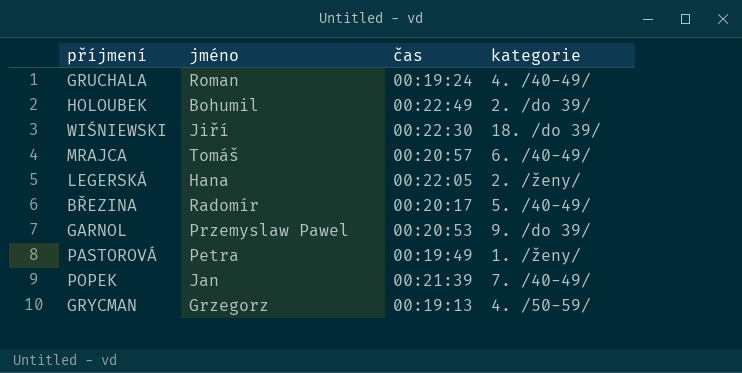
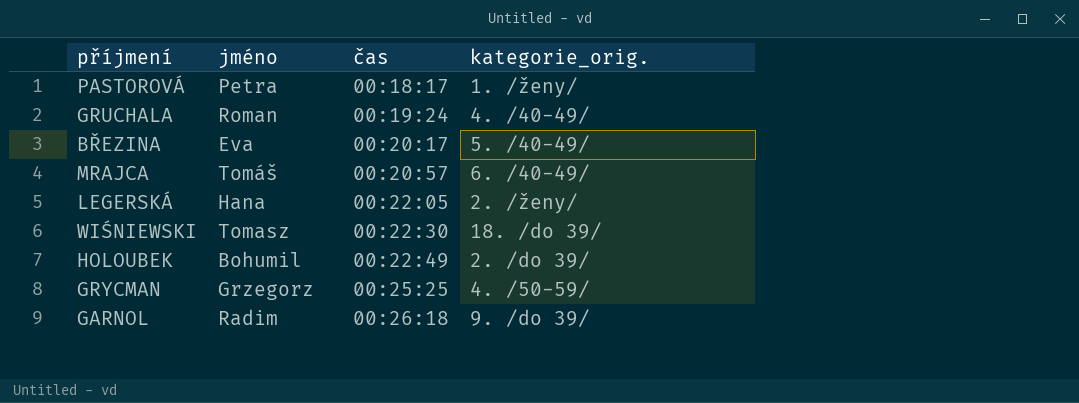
row order: none -> čas ascending
column name: kategorie -> kategorie_orig.
row POPEK: Jan | 00:21:39 | 7. /40-49/ -> none
PASTOROVÁ | čas: 00:19:49 -> 00:18:17
BŘEZINA | jméno: Radomír -> Eva
WIŚNIEWSKI | jméno: Jiří -> Tomasz
GRYCMAN | čas: 00:19:13 -> 00:25:25
GARNOL | jméno: Przemyslaw Pawel -> Radim
GARNOL | čas: 00:20:53 -> 00:26:18

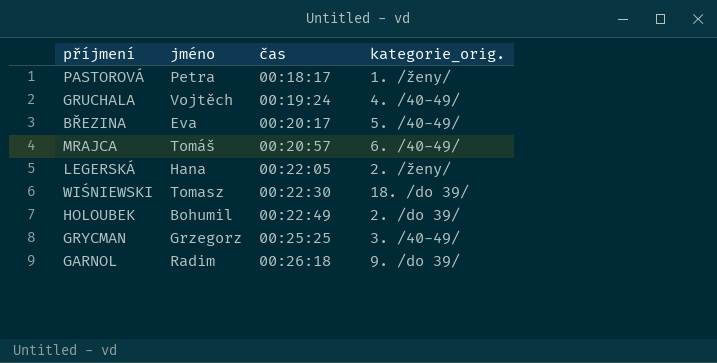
GRUCHALA | jméno: Roman -> Vojtěch
GRYCMAN | kategorie_orig.: 4. /50-59/ -> 3. /40-49/

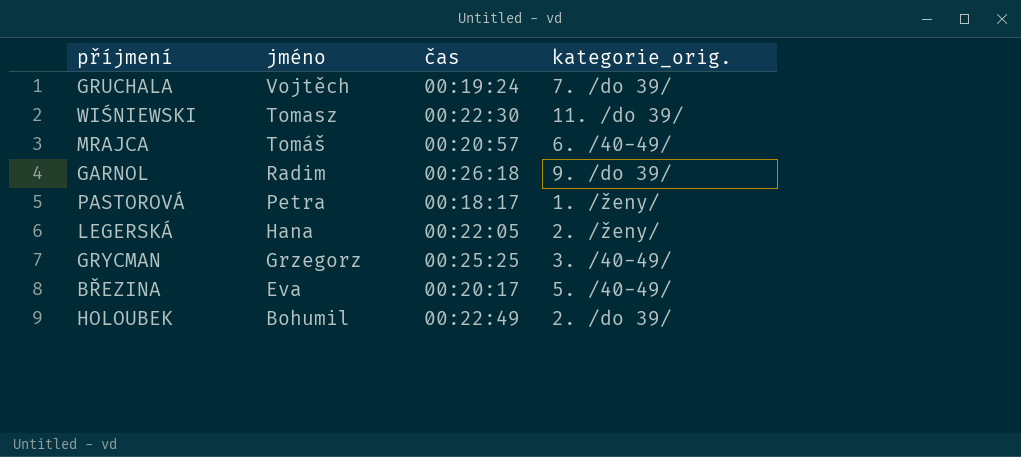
row order: čas ascending -> jméno descending
GRUCHALA | kategorie_orig.: 4. /40-49/ -> 7. /do 39/
WIŚNIEWSKI | kategorie_orig.: 18. /do 39/ -> 11. /do 39/

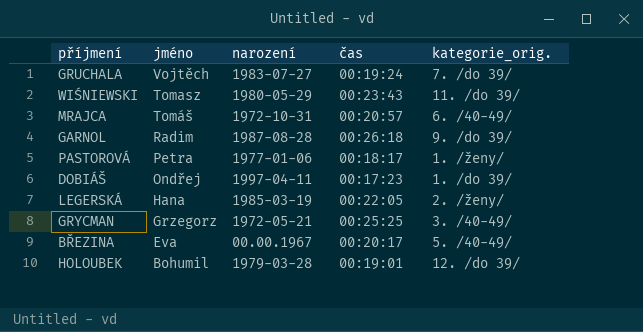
column narození | position: none -> 3
WIŚNIEWSKI | čas: 00:22:30 -> 00:23:43
row DOBIÁŠ: none -> Ondřej | 1997-04-11 | 00:17:23 | 1. /do 39/
HOLOUBEK | čas: 00:22:49 -> 00:19:01
HOLOUBEK | kategorie_orig.: 2. /do 39/ -> 12. /do 39/

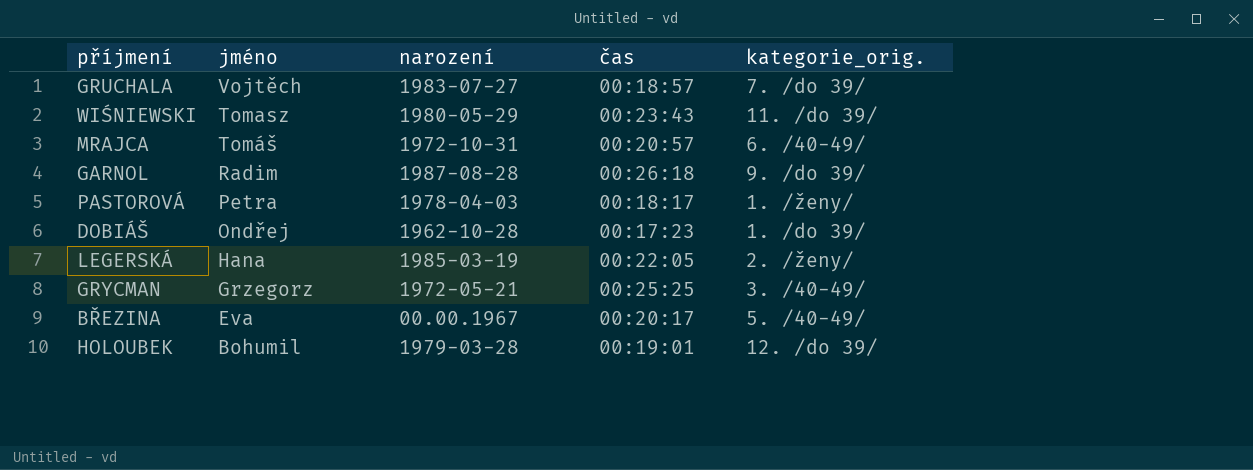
GRUCHALA | čas: 00:19:24 -> 00:18:57
PASTOROVÁ | narození: 1977-01-06 -> 1978-04-03
DOBIÁŠ | narození: 1997-04-11 -> 1962-10-28

